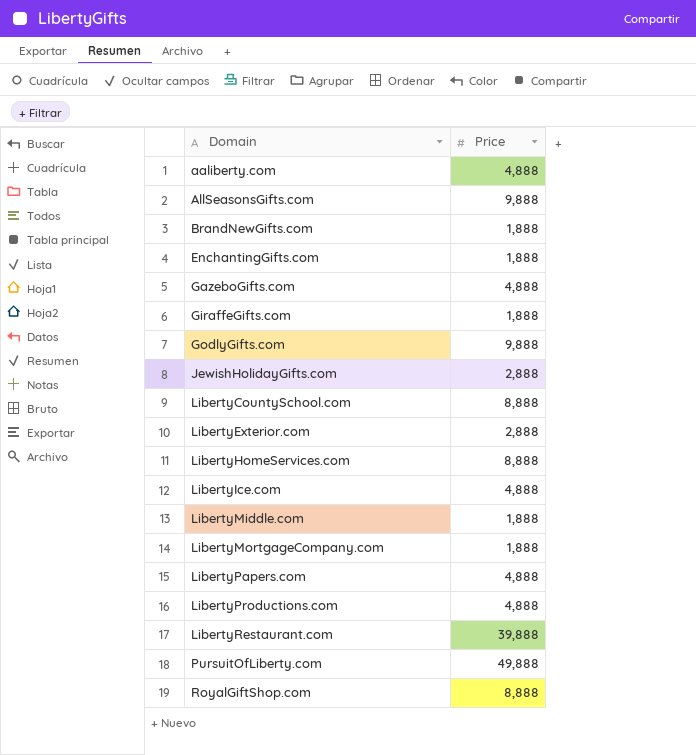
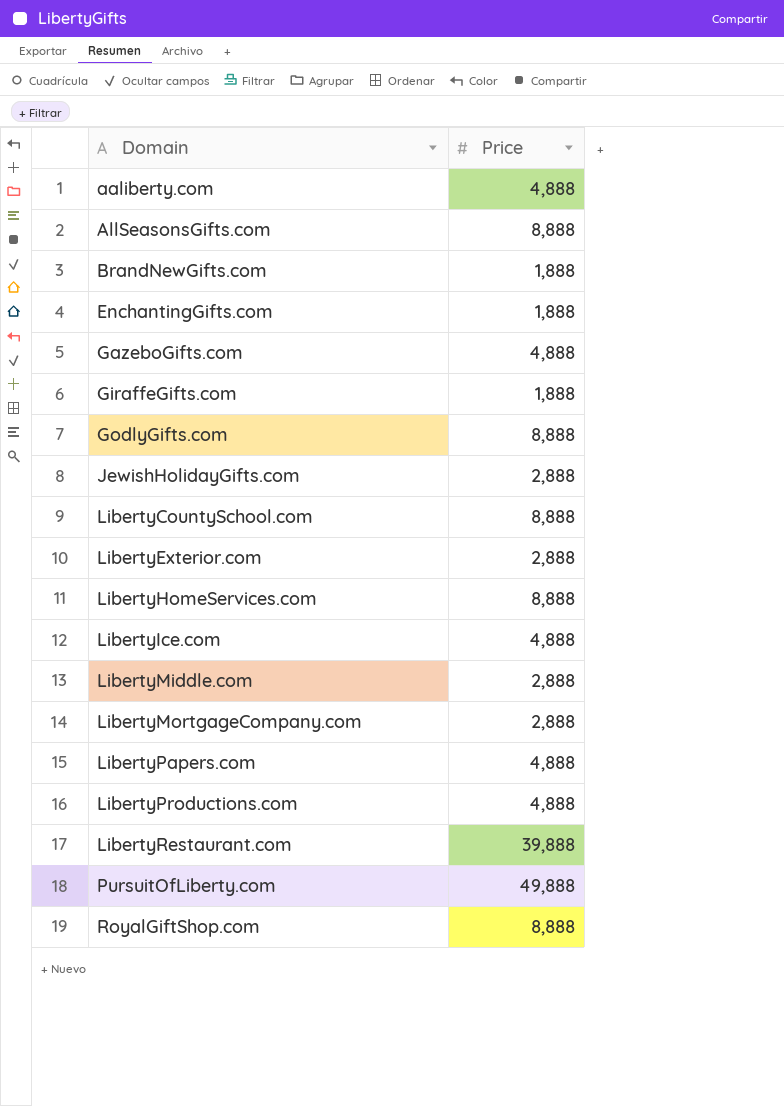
AllSeasonsGifts.com | Price: 9,888 -> 8,888
GodlyGifts.com | Price: 9,888 -> 8,888
LibertyMiddle.com | Price: 1,888 -> 2,888
LibertyMortgageCompany.com | Price: 1,888 -> 2,888

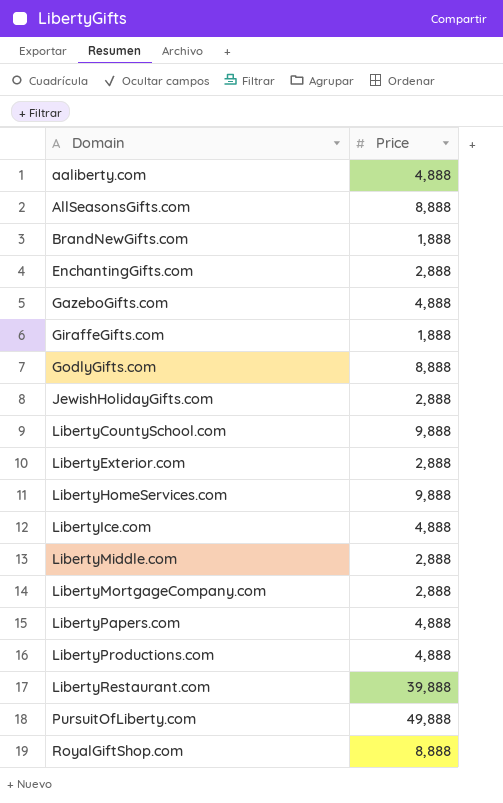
EnchantingGifts.com | Price: 1,888 -> 2,888
LibertyCountySchool.com | Price: 8,888 -> 9,888
LibertyHomeServices.com | Price: 8,888 -> 9,888

